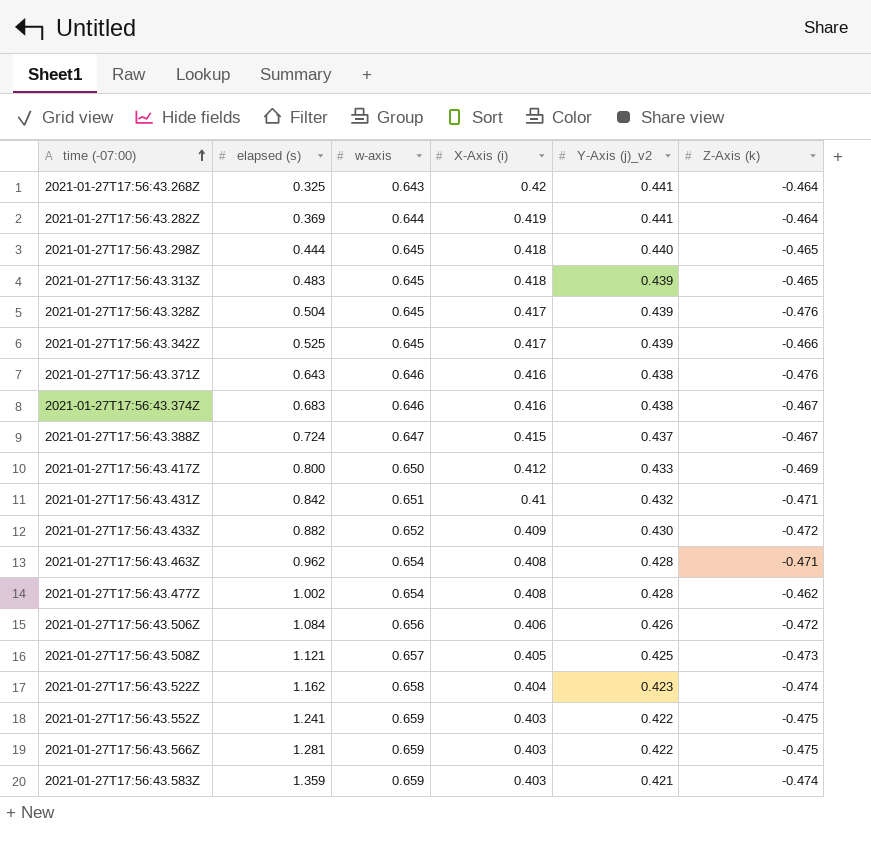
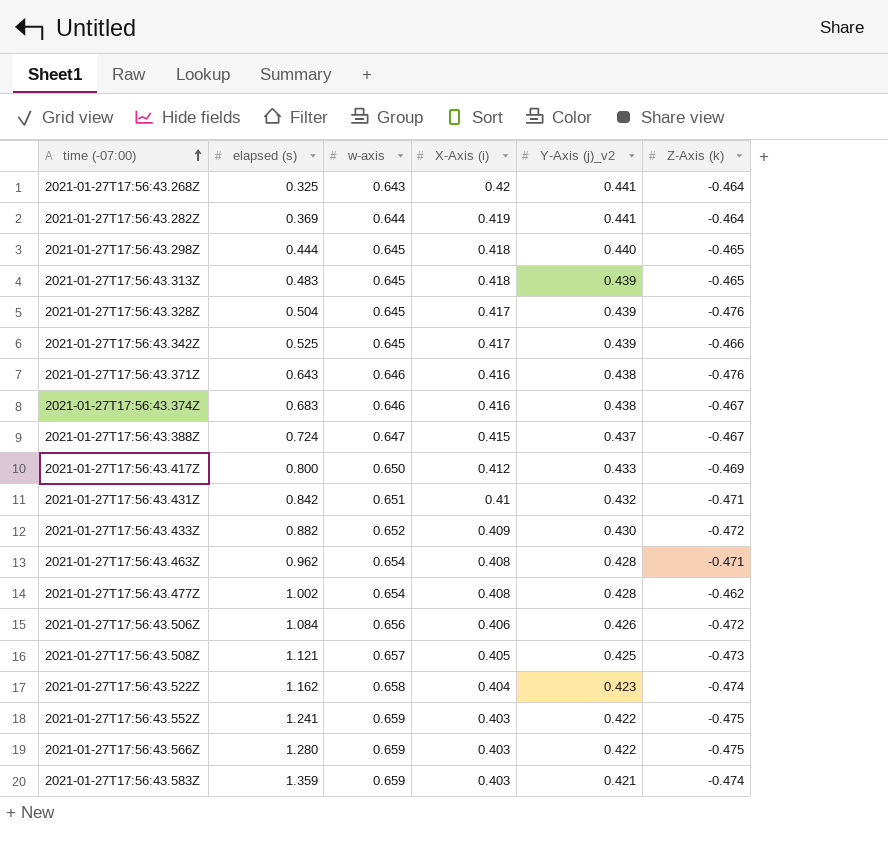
2021-01-27T17:56:43.566Z | elapsed (s): 1.281 -> 1.280

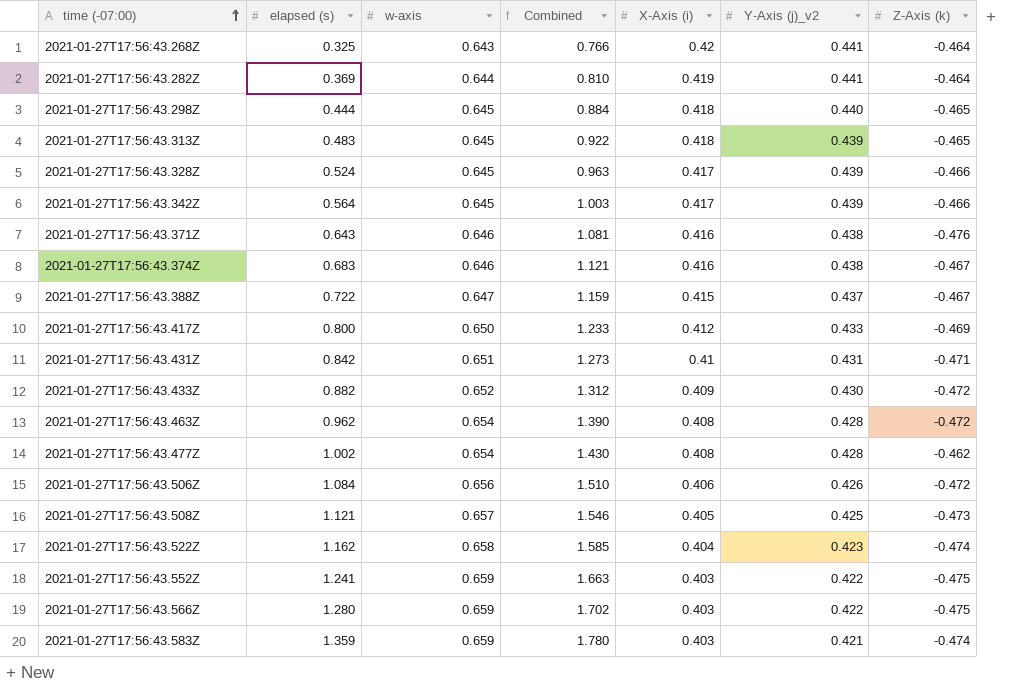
column Combined | formula: none -> [elapsed (s)] + [Y-Axis (j)_v2]
2021-01-27T17:56:43.328Z | elapsed (s): 0.504 -> 0.524
2021-01-27T17:56:43.328Z | Z-Axis (k): -0.476 -> -0.466
2021-01-27T17:56:43.342Z | elapsed (s): 0.525 -> 0.564
2021-01-27T17:56:43.388Z | elapsed (s): 0.724 -> 0.722
2021-01-27T17:56:43.431Z | Y-Axis (j)_v2: 0.432 -> 0.431
2021-01-27T17:56:43.463Z | Z-Axis (k): -0.471 -> -0.472

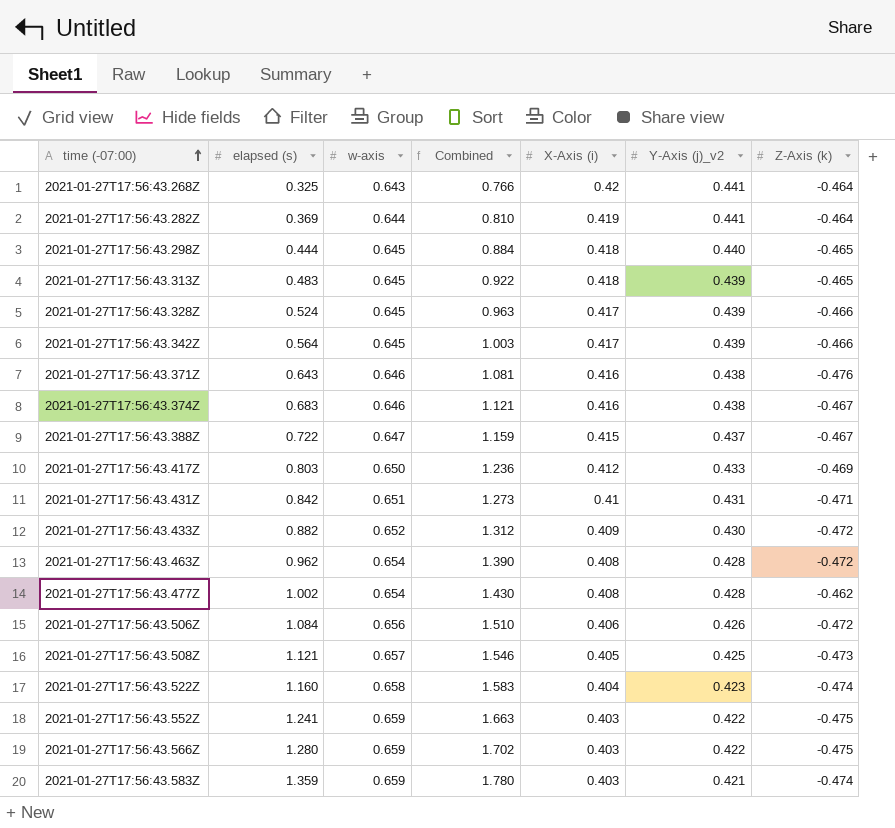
2021-01-27T17:56:43.417Z | elapsed (s): 0.800 -> 0.803
2021-01-27T17:56:43.417Z | Combined: 1.233 -> 1.236
2021-01-27T17:56:43.522Z | elapsed (s): 1.162 -> 1.160
2021-01-27T17:56:43.522Z | Combined: 1.585 -> 1.583

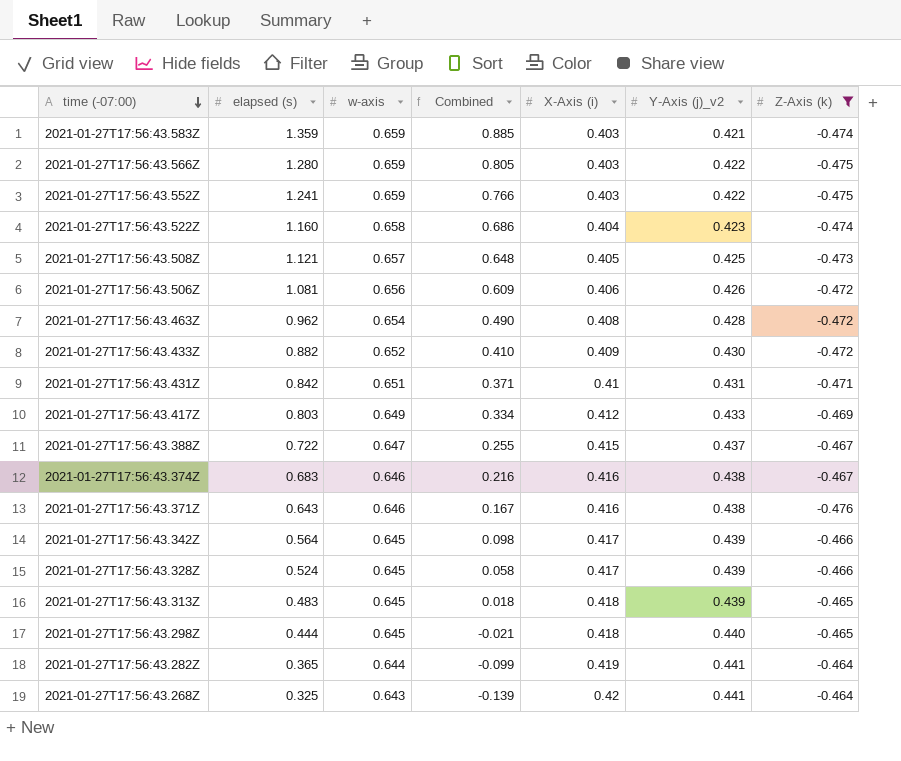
filter: none -> Z-Axis (k) != -0.462
row order: time (-07:00) ascending -> time (-07:00) descending
column Combined | formula: [elapsed (s)] + [Y-Axis (j)_v2] -> [elapsed (s)] + [Z-Axis (k)]
2021-01-27T17:56:43.506Z | elapsed (s): 1.084 -> 1.081
2021-01-27T17:56:43.417Z | w-axis: 0.650 -> 0.649
2021-01-27T17:56:43.282Z | elapsed (s): 0.369 -> 0.365

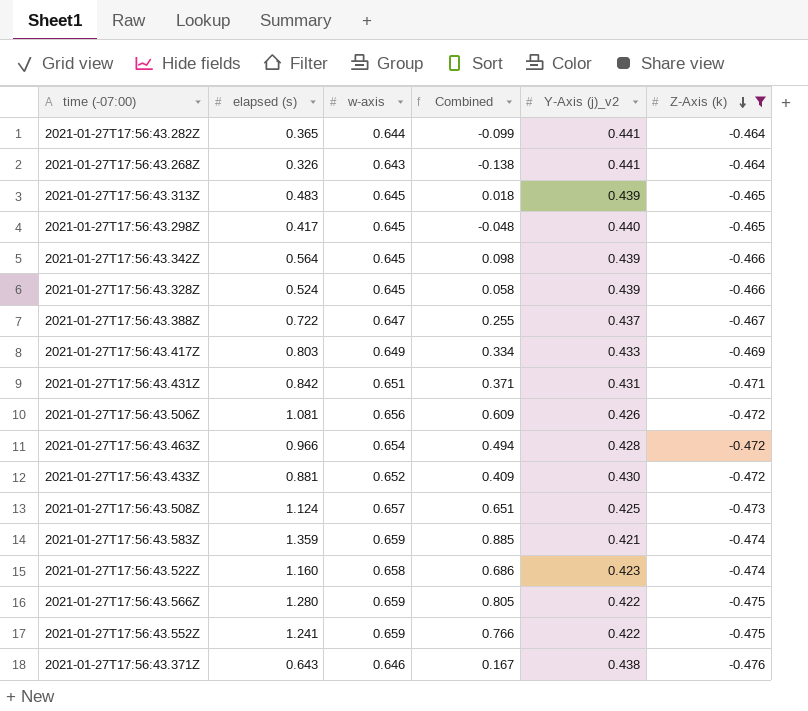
row order: time (-07:00) descending -> Z-Axis (k) descending
column X-Axis (i) | position: 5 -> none
row 2021-01-27T17:56:43.374Z: 0.683 | 0.646 | 0.216 | 0.416 | 0.438 | -0.467 -> none
2021-01-27T17:56:43.268Z | elapsed (s): 0.325 -> 0.326
2021-01-27T17:56:43.268Z | Combined: -0.139 -> -0.138
2021-01-27T17:56:43.298Z | elapsed (s): 0.444 -> 0.417
2021-01-27T17:56:43.298Z | Combined: -0.021 -> -0.048
2021-01-27T17:56:43.463Z | elapsed (s): 0.962 -> 0.966
2021-01-27T17:56:43.463Z | Combined: 0.490 -> 0.494
2021-01-27T17:56:43.433Z | elapsed (s): 0.882 -> 0.881
2021-01-27T17:56:43.433Z | Combined: 0.410 -> 0.409
2021-01-27T17:56:43.508Z | elapsed (s): 1.121 -> 1.124
2021-01-27T17:56:43.508Z | Combined: 0.648 -> 0.651

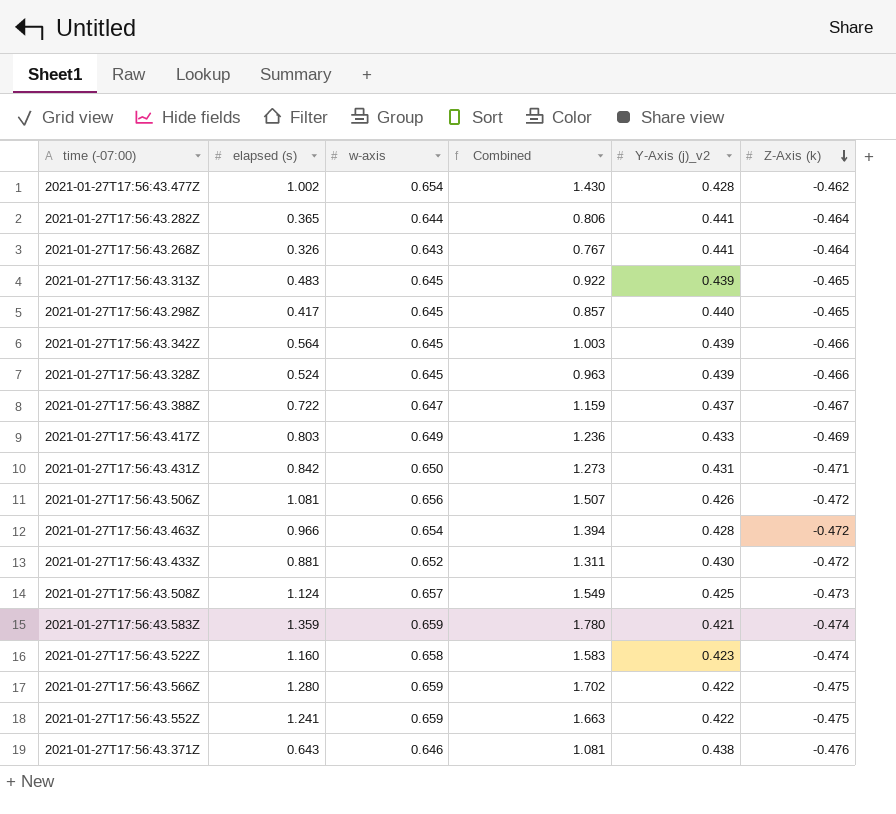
filter: Z-Axis (k) != -0.462 -> none
column Combined | formula: [elapsed (s)] + [Z-Axis (k)] -> [elapsed (s)] + [Y-Axis (j)_v2]
2021-01-27T17:56:43.431Z | w-axis: 0.651 -> 0.650

